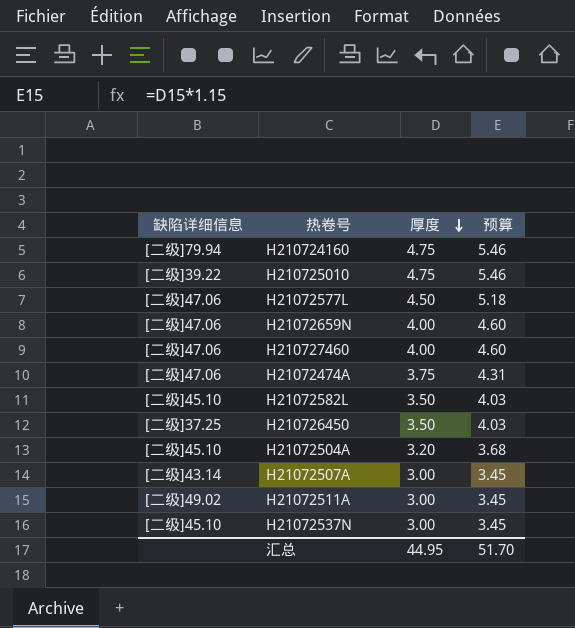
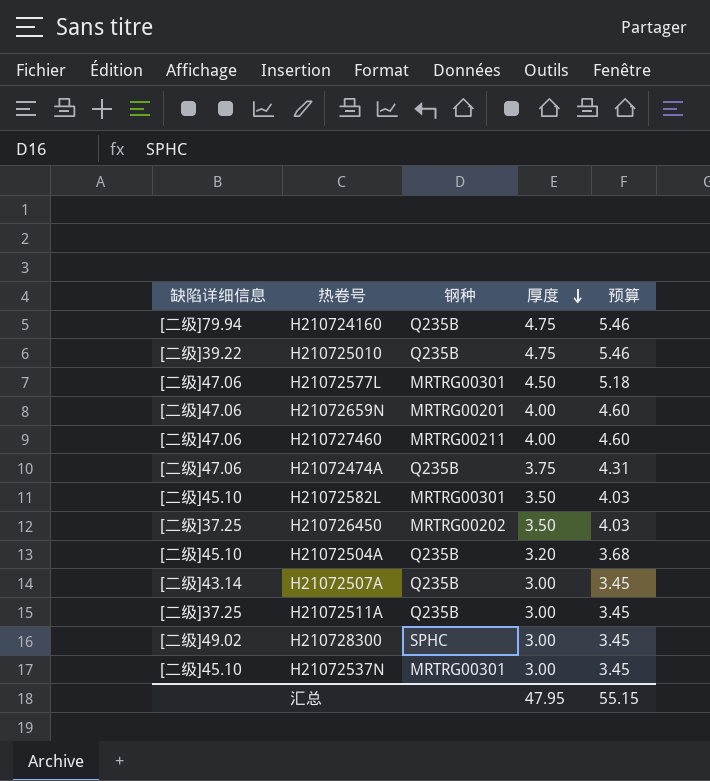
column 钢种 | position: none -> 3
H21072511A | 缺陷详细信息: [二级]49.02 -> [二级]37.25
row H210728300: none -> [二级]49.02 | SPHC | 3.00 | 3.45
汇总 | 厚度: 44.95 -> 47.95
汇总 | 预算: 51.70 -> 55.15

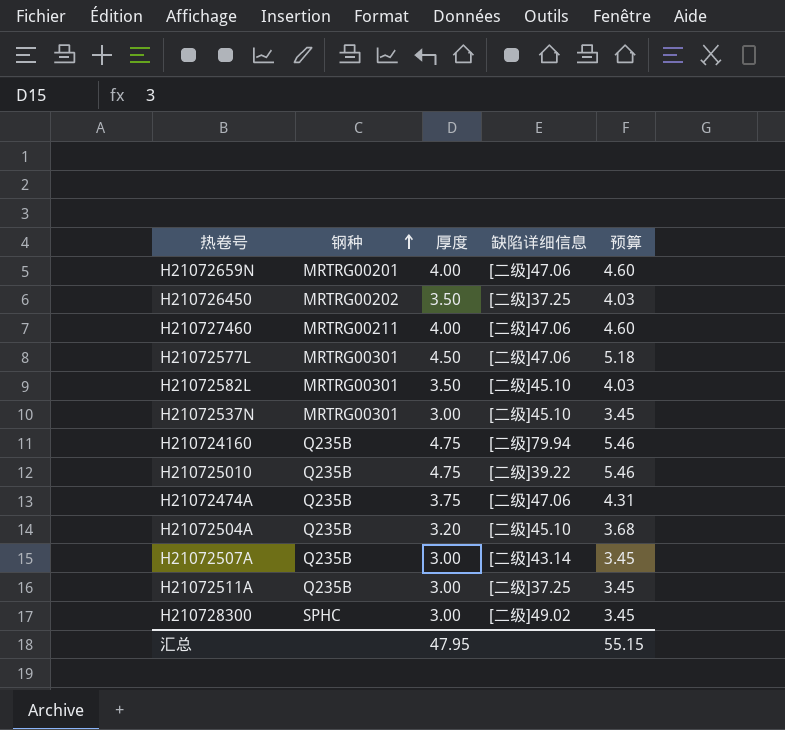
row order: 厚度 descending -> 钢种 ascending
column 缺陷详细信息 | position: 1 -> 4

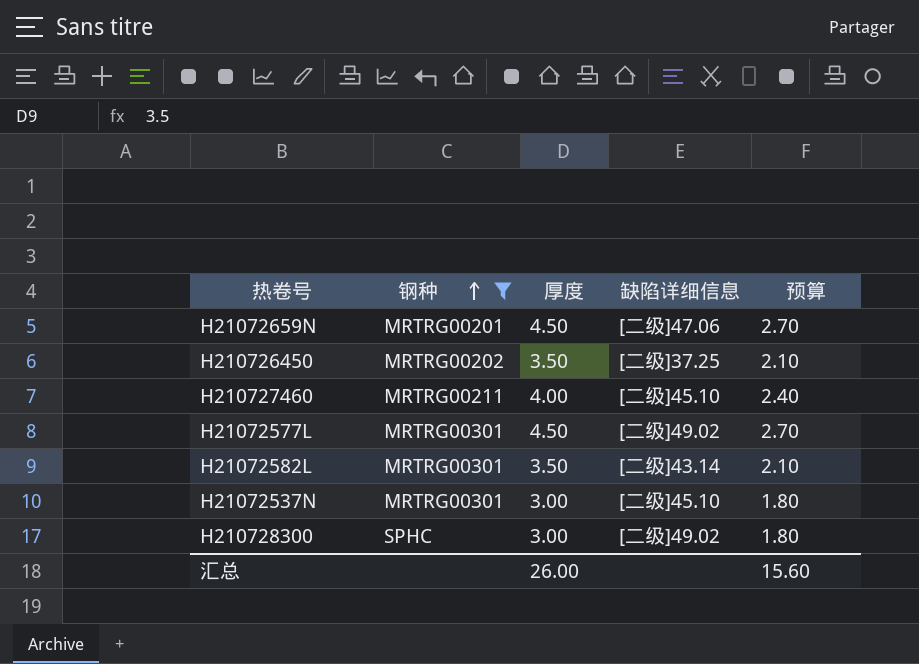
filter: none -> 钢种 != Q235B
column 预算 | formula: [厚度] * 1.15 -> [厚度] * 0.6
H21072659N | 厚度: 4.00 -> 4.50
H210727460 | 缺陷详细信息: [二级]47.06 -> [二级]45.10
H21072577L | 缺陷详细信息: [二级]47.06 -> [二级]49.02
H21072582L | 缺陷详细信息: [二级]45.10 -> [二级]43.14
汇总 | 厚度: 47.95 -> 26.00
汇总 | 预算: 55.15 -> 15.60

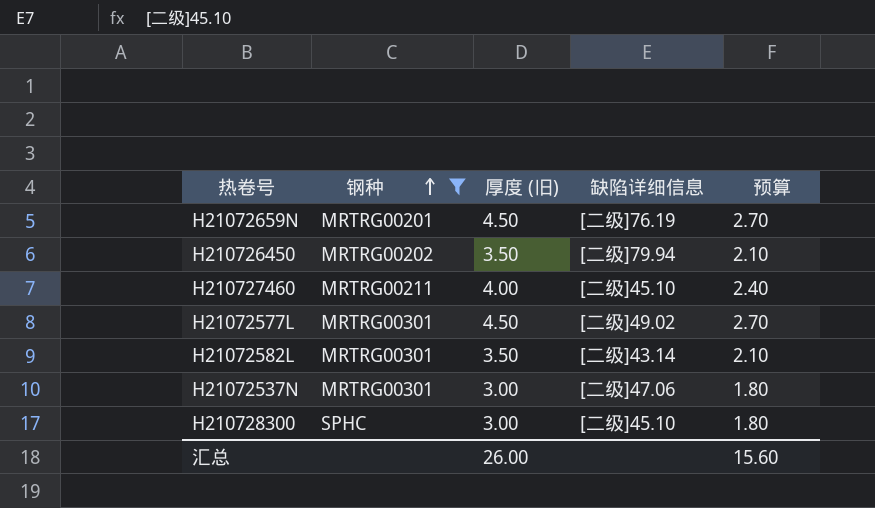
column name: 厚度 -> 厚度 (旧)
H21072659N | 缺陷详细信息: [二级]47.06 -> [二级]76.19
H210726450 | 缺陷详细信息: [二级]37.25 -> [二级]79.94
H21072537N | 缺陷详细信息: [二级]45.10 -> [二级]47.06
H210728300 | 缺陷详细信息: [二级]49.02 -> [二级]45.10

